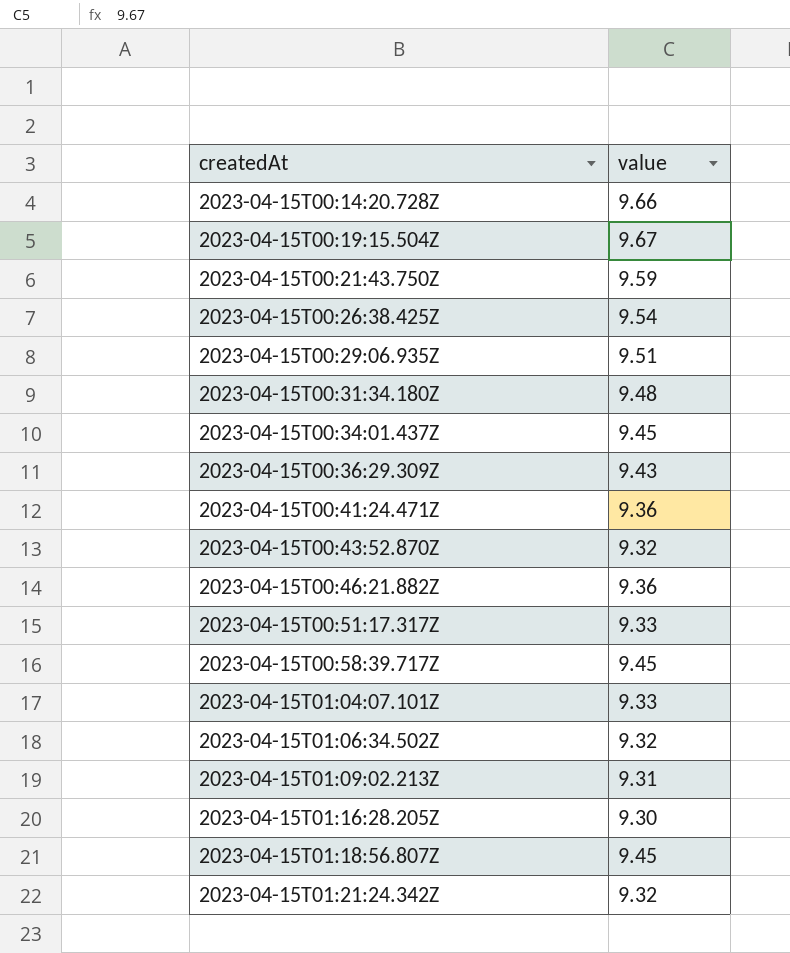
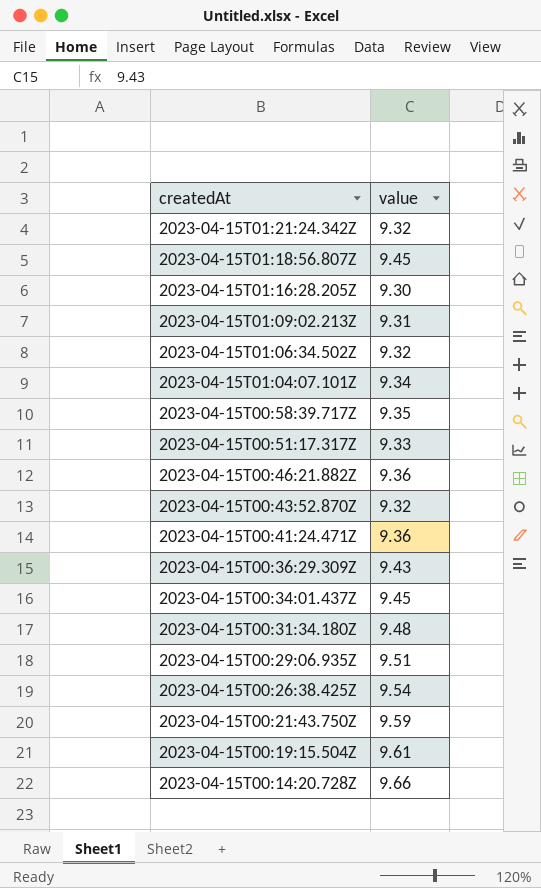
row order: createdAt ascending -> createdAt descending
2023-04-15T01:04:07.101Z | value: 9.33 -> 9.34
2023-04-15T00:58:39.717Z | value: 9.45 -> 9.35
2023-04-15T00:19:15.504Z | value: 9.67 -> 9.61

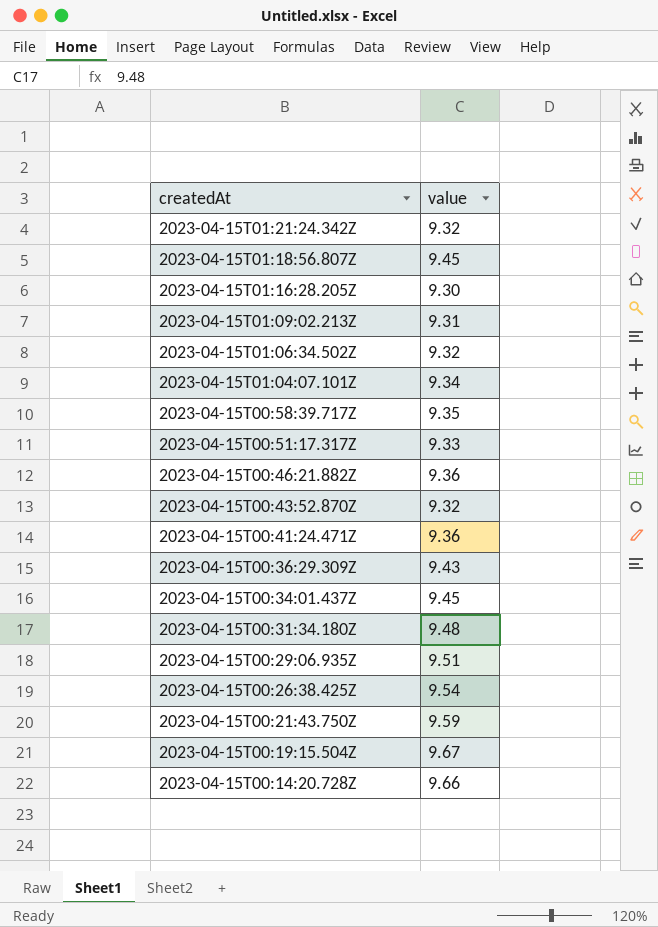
2023-04-15T00:19:15.504Z | value: 9.61 -> 9.67

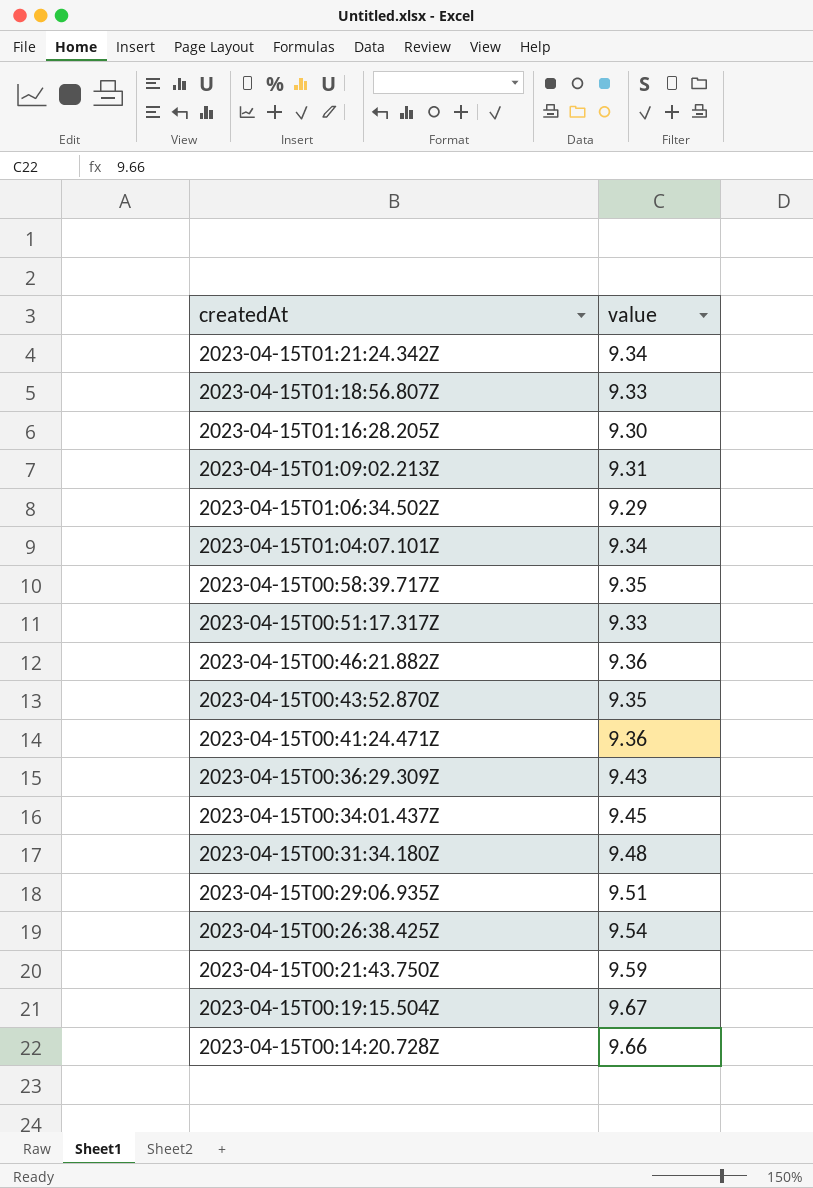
2023-04-15T01:21:24.342Z | value: 9.32 -> 9.34
2023-04-15T01:18:56.807Z | value: 9.45 -> 9.33
2023-04-15T01:06:34.502Z | value: 9.32 -> 9.29
2023-04-15T00:43:52.870Z | value: 9.32 -> 9.35

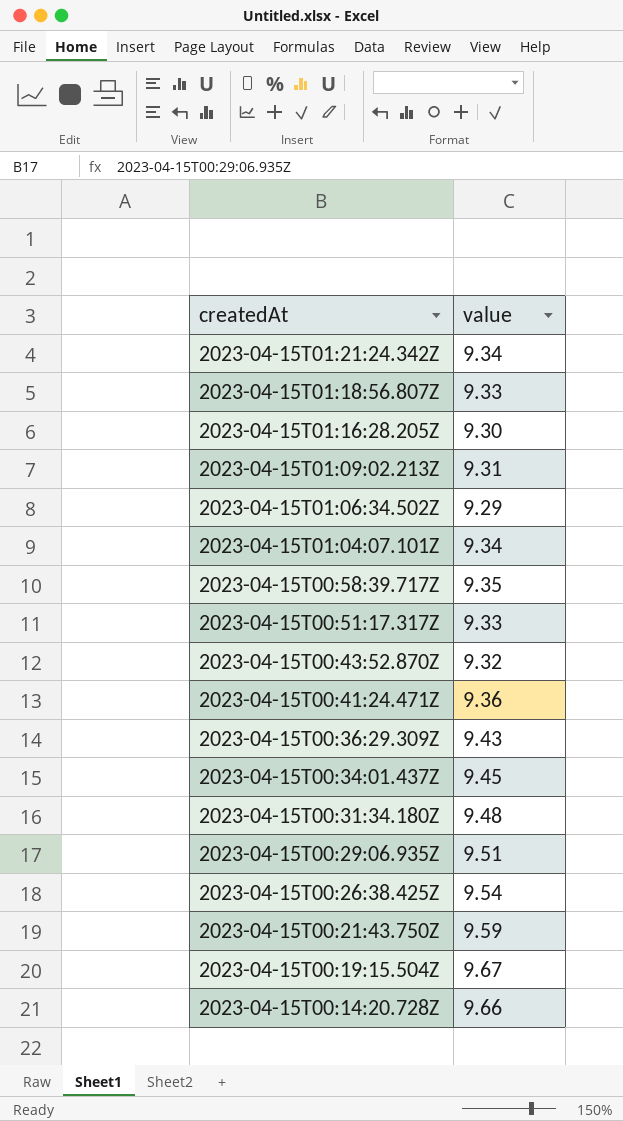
row 2023-04-15T00:46:21.882Z: 9.36 -> none
2023-04-15T00:43:52.870Z | value: 9.35 -> 9.32

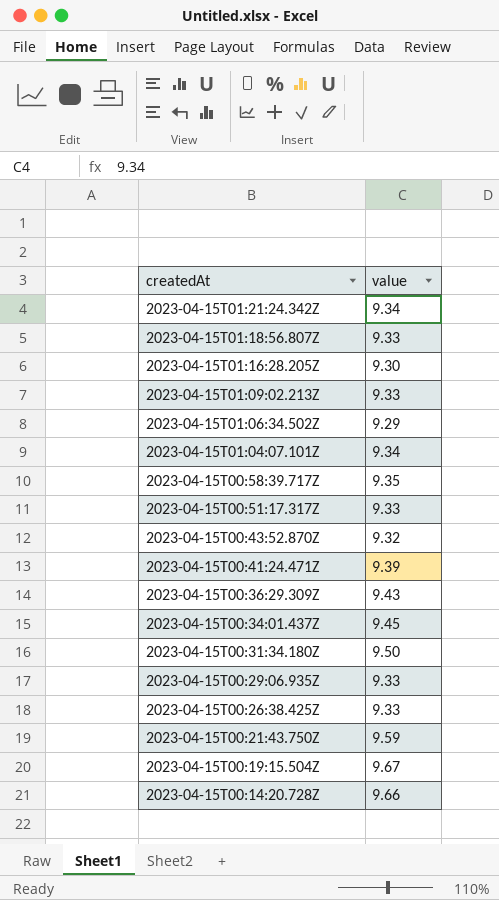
2023-04-15T01:09:02.213Z | value: 9.31 -> 9.33
2023-04-15T00:41:24.471Z | value: 9.36 -> 9.39
2023-04-15T00:31:34.180Z | value: 9.48 -> 9.50
2023-04-15T00:29:06.935Z | value: 9.51 -> 9.33
2023-04-15T00:26:38.425Z | value: 9.54 -> 9.33

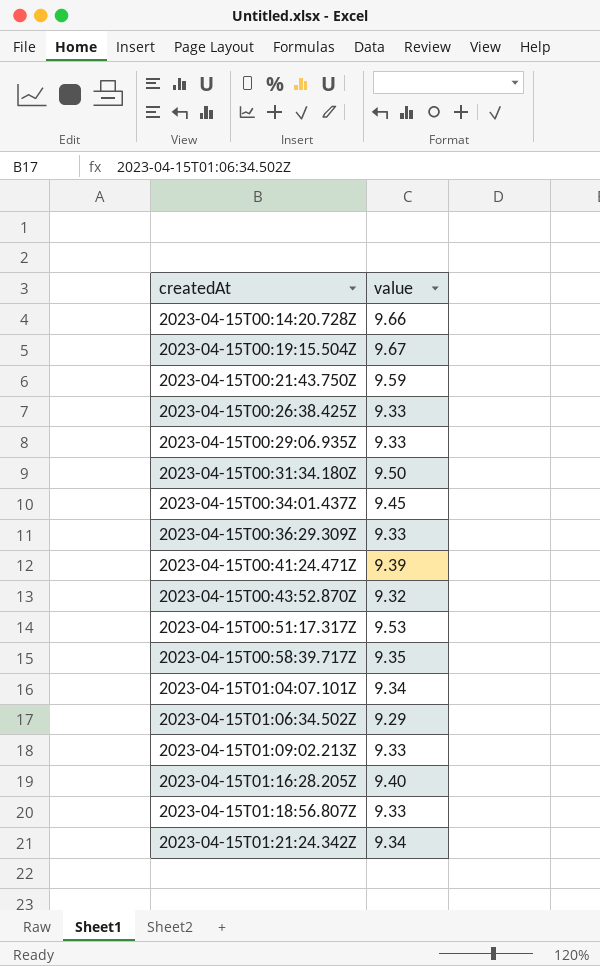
row order: createdAt descending -> createdAt ascending
2023-04-15T00:36:29.309Z | value: 9.43 -> 9.33
2023-04-15T00:51:17.317Z | value: 9.33 -> 9.53
2023-04-15T01:16:28.205Z | value: 9.30 -> 9.40

